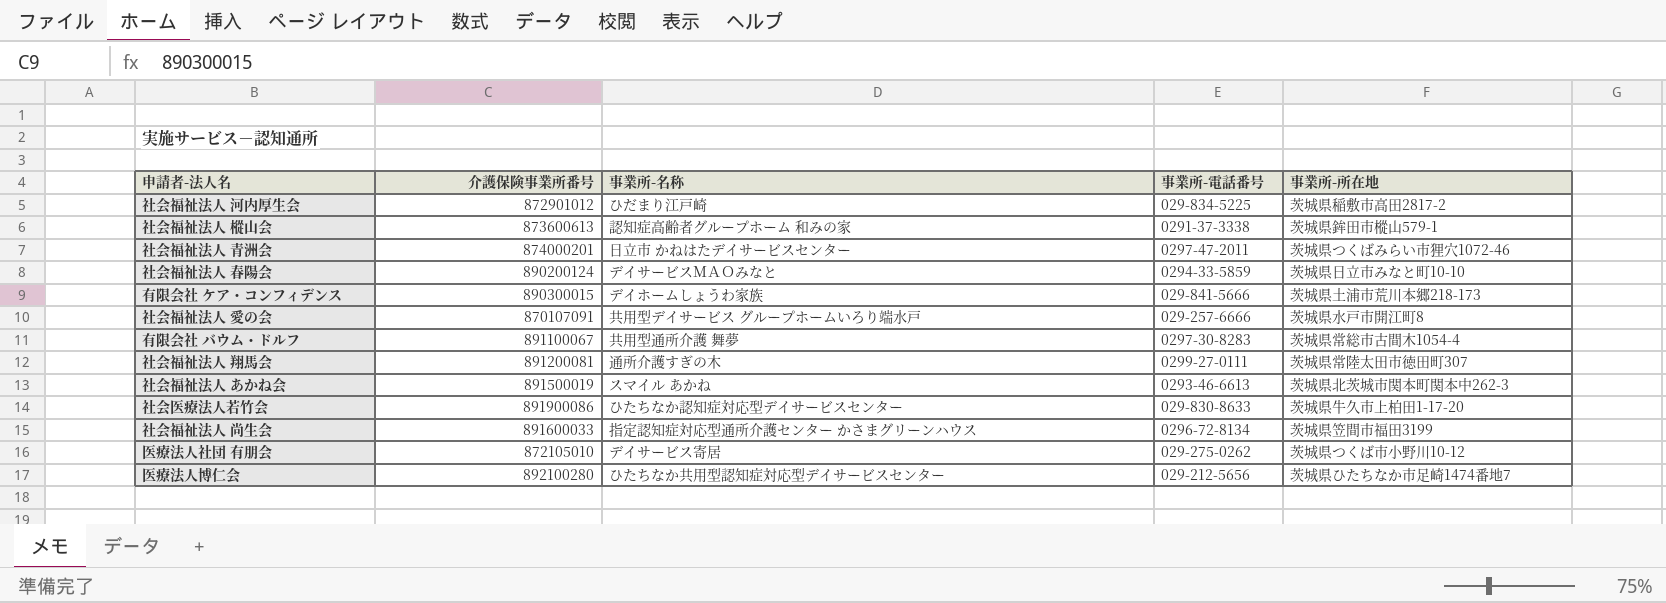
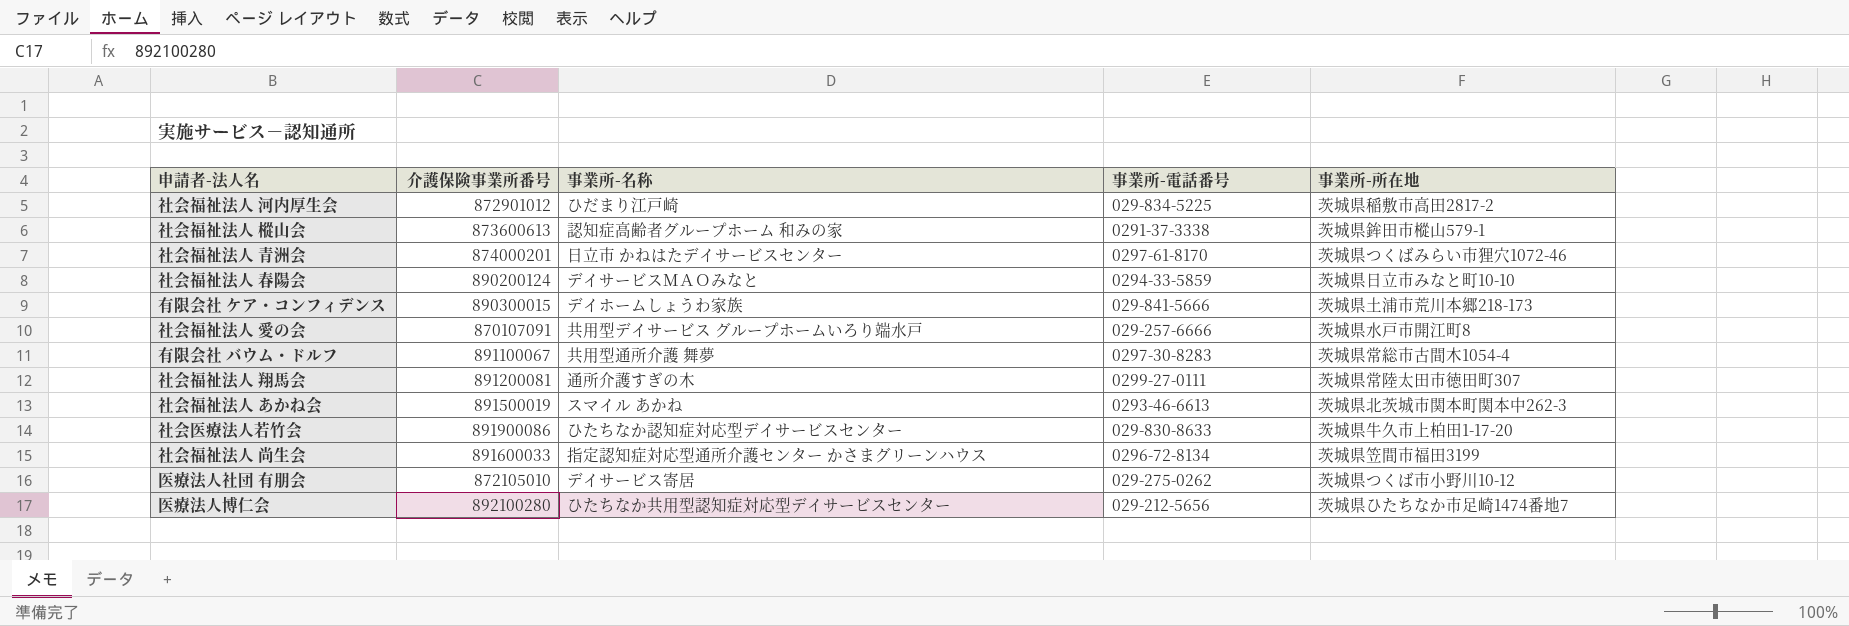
社会福祉法人 青洲会 | 事業所-電話番号: 0297-47-2011 -> 0297-61-8170

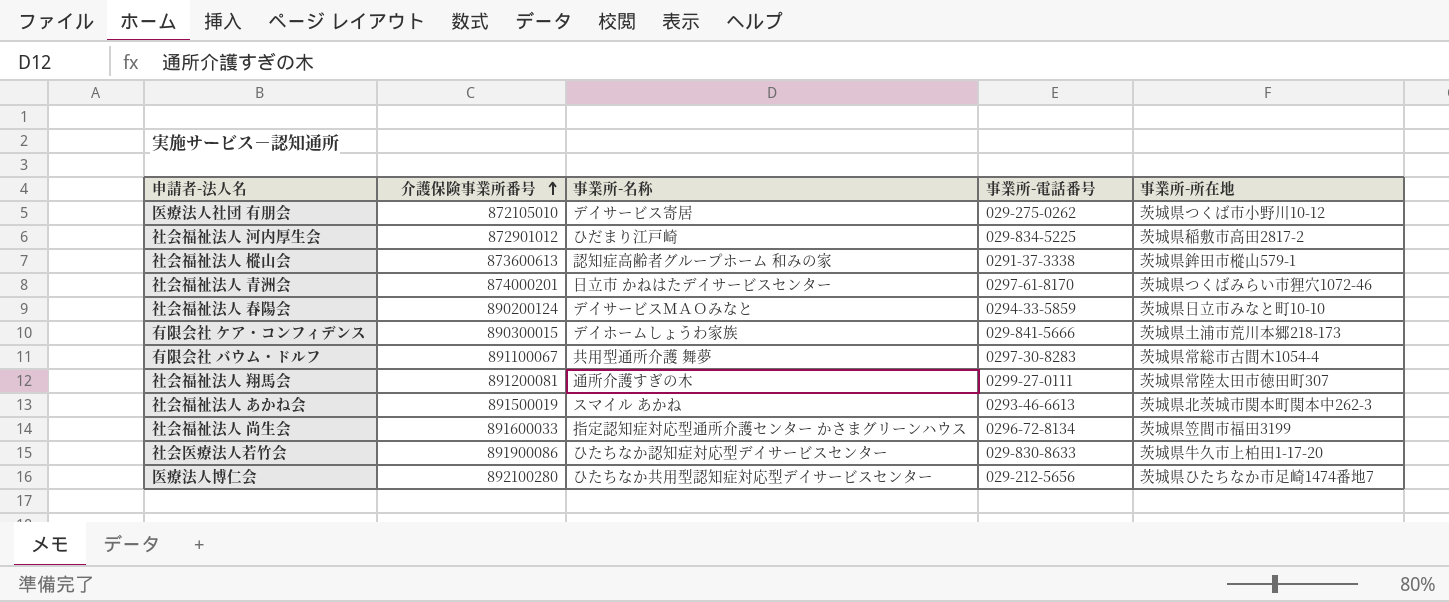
row order: none -> 介護保険事業所番号 ascending
row 社会福祉法人 愛の会: 870107091 | 共用型デイサービス グループホームいろり端水戸 | 029-257-6666 | 茨城県水戸市開江町8 -> none

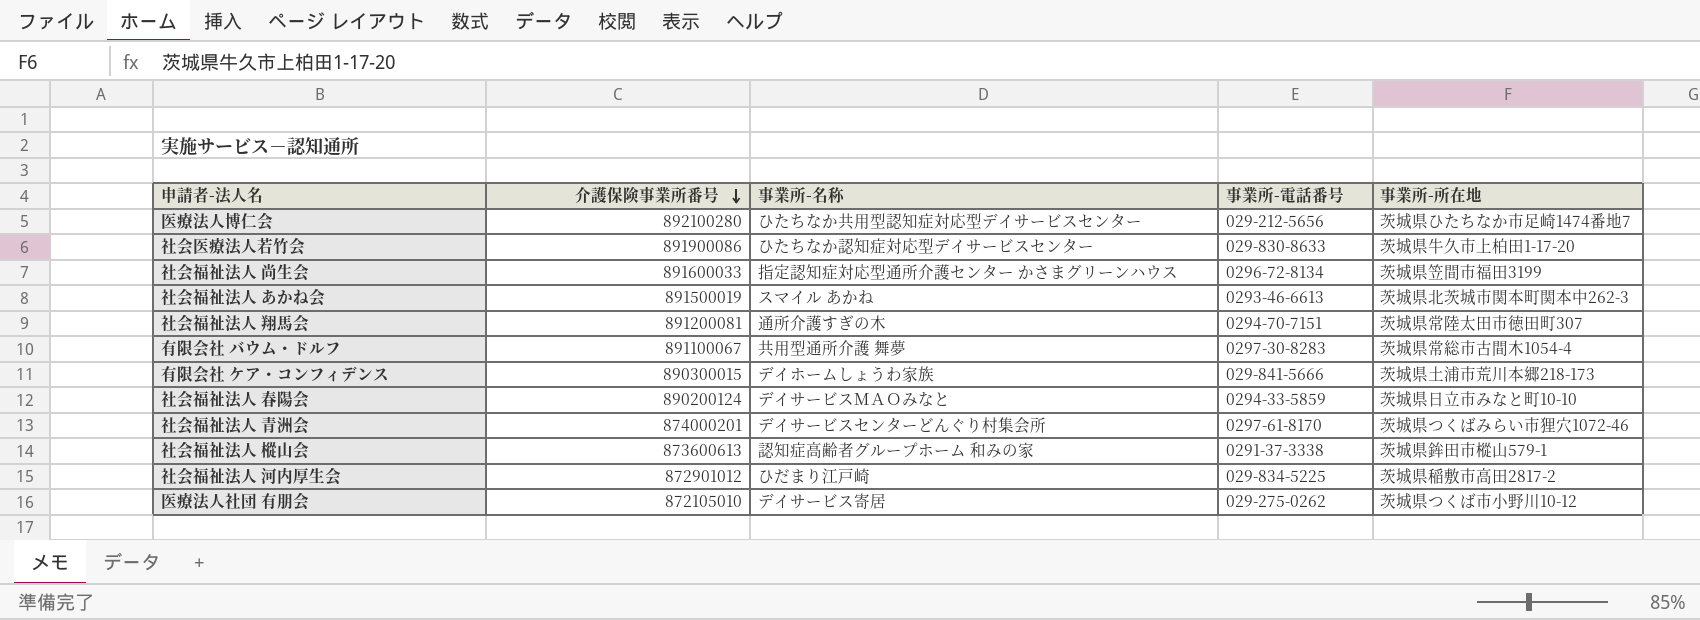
row order: 介護保険事業所番号 ascending -> 介護保険事業所番号 descending
社会福祉法人 翔馬会 | 事業所-電話番号: 0299-27-0111 -> 0294-70-7151
社会福祉法人 青洲会 | 事業所-名称: 日立市 かねはたデイサービスセンター -> デイサービスセンターどんぐり村集会所

